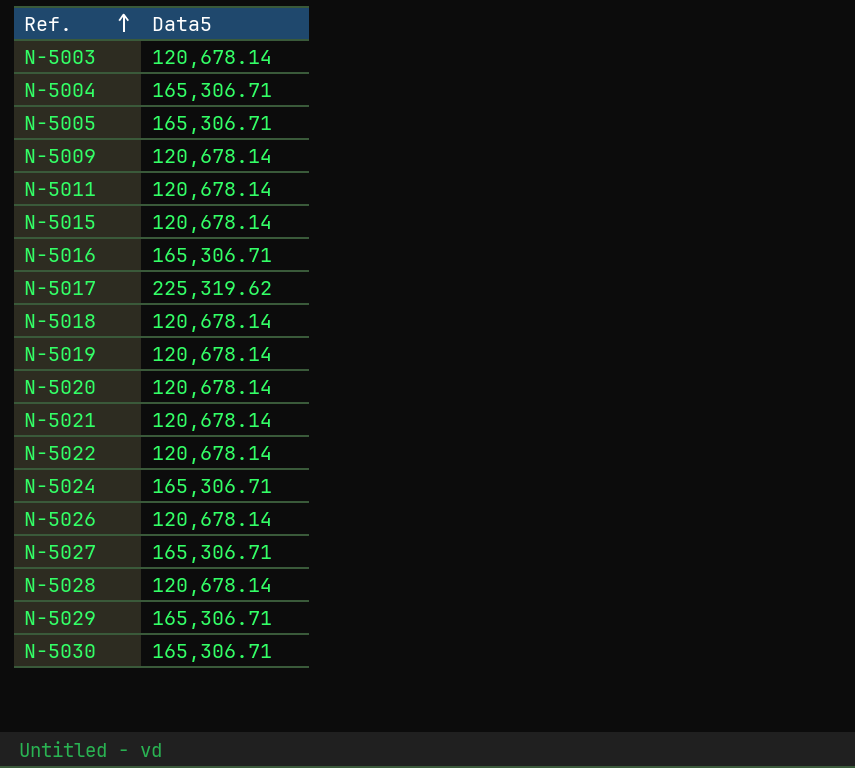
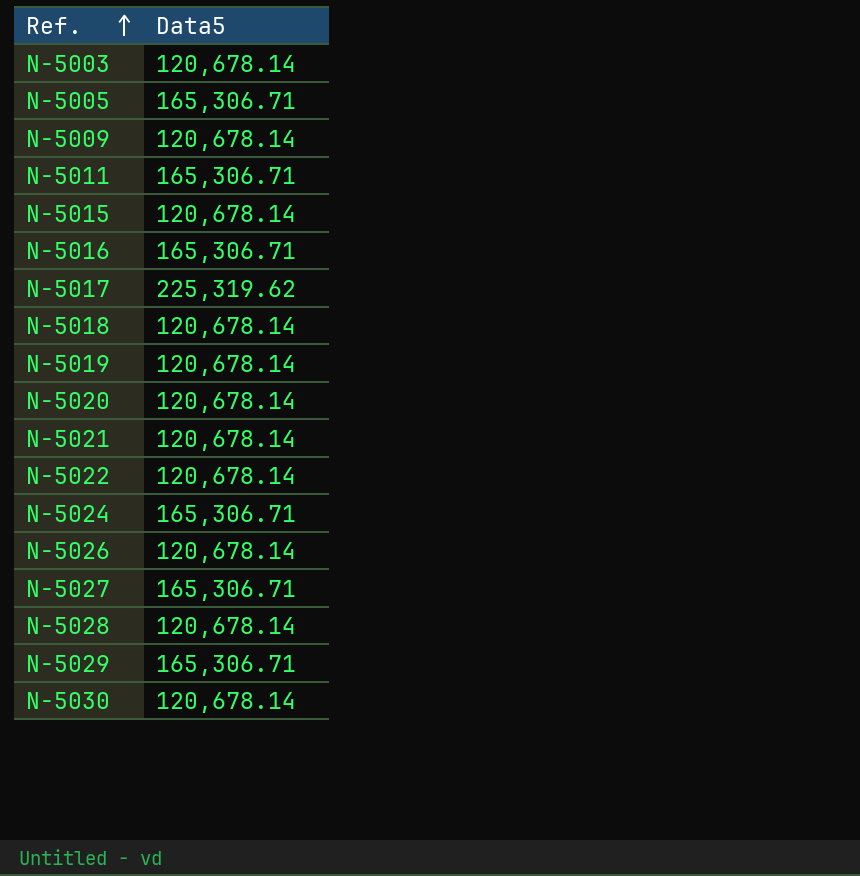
row N-5004: 165,306.71 -> none
N-5011 | Data5: 120,678.14 -> 165,306.71
N-5030 | Data5: 165,306.71 -> 120,678.14

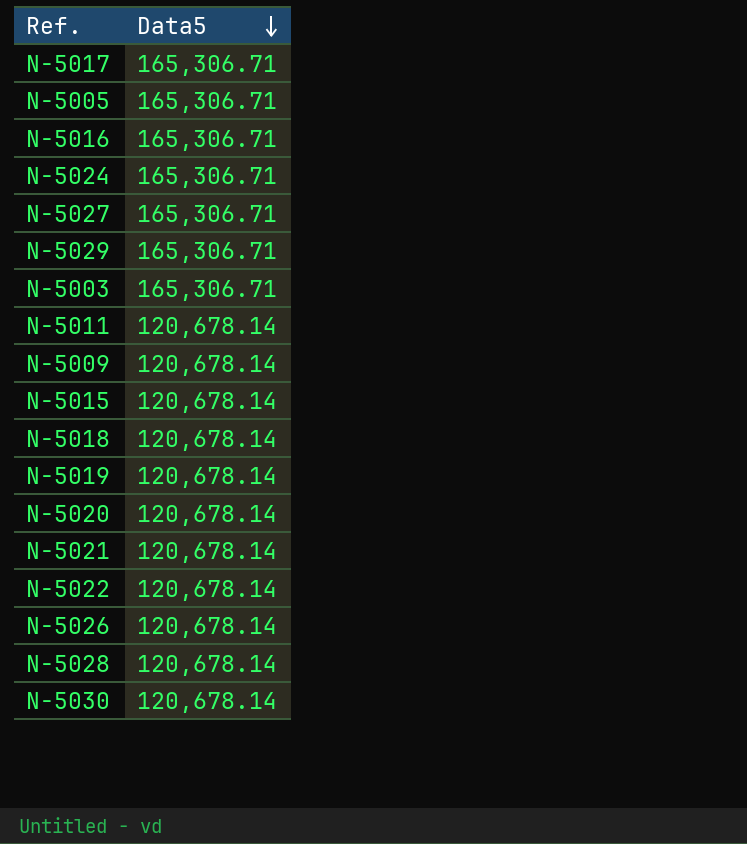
row order: Ref. ascending -> Data5 descending
N-5017 | Data5: 225,319.62 -> 165,306.71
N-5003 | Data5: 120,678.14 -> 165,306.71
N-5011 | Data5: 165,306.71 -> 120,678.14

